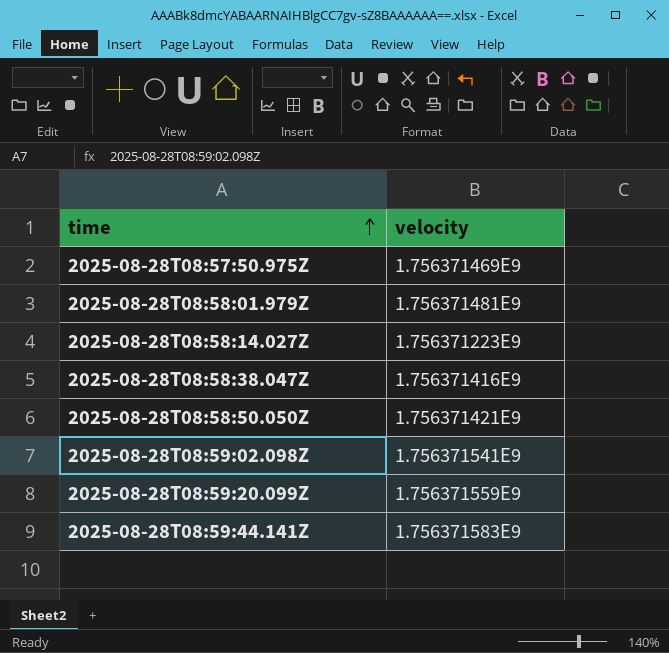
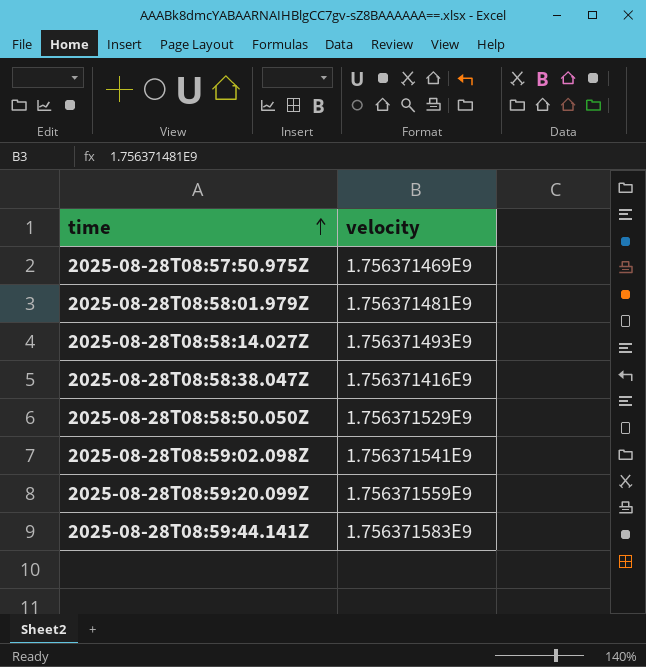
2025-08-28T08:58:14.027Z | velocity: 1.756371223E9 -> 1.756371493E9
2025-08-28T08:58:50.050Z | velocity: 1.756371421E9 -> 1.756371529E9

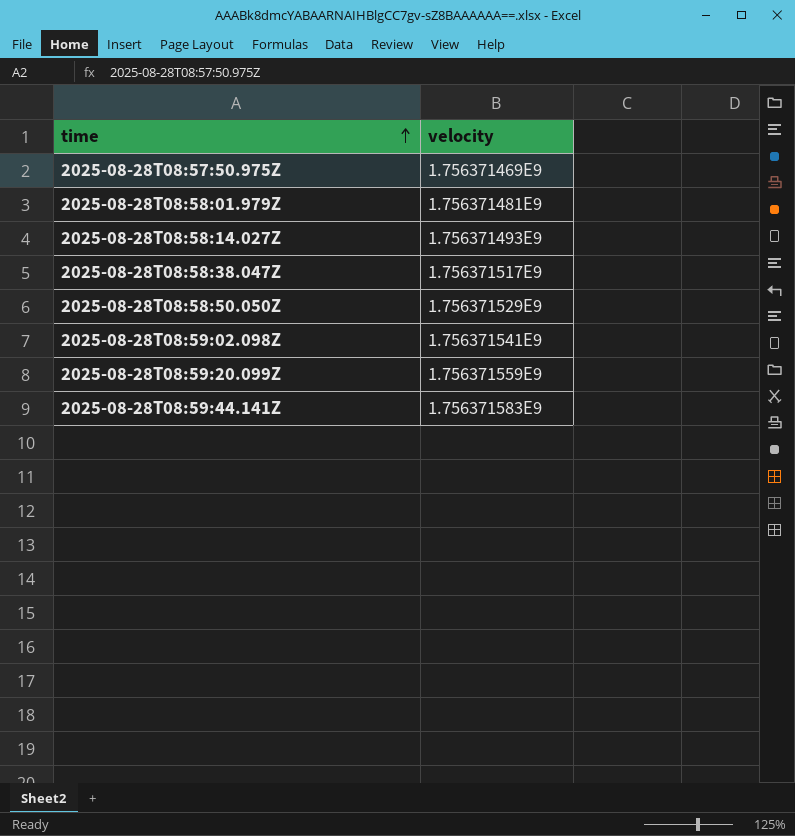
2025-08-28T08:58:38.047Z | velocity: 1.756371416E9 -> 1.756371517E9

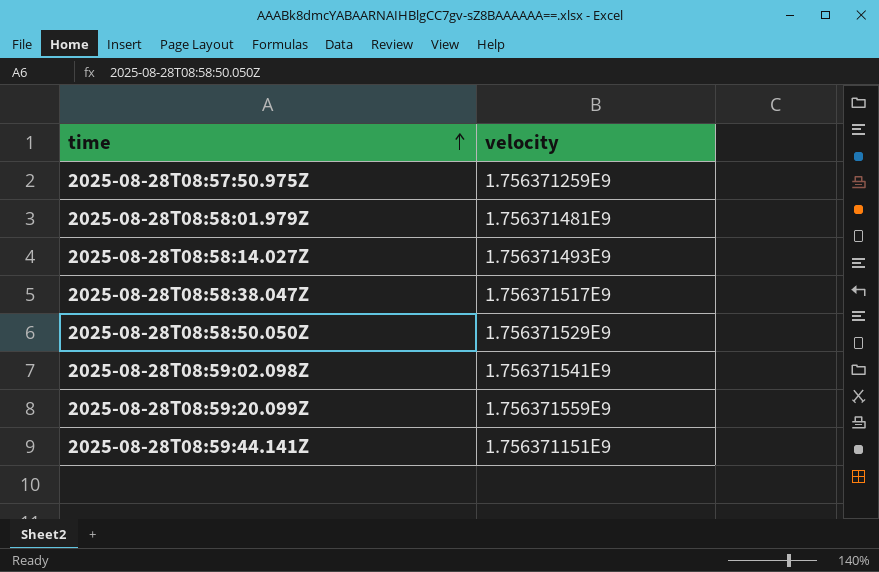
2025-08-28T08:57:50.975Z | velocity: 1.756371469E9 -> 1.756371259E9
2025-08-28T08:59:44.141Z | velocity: 1.756371583E9 -> 1.756371151E9

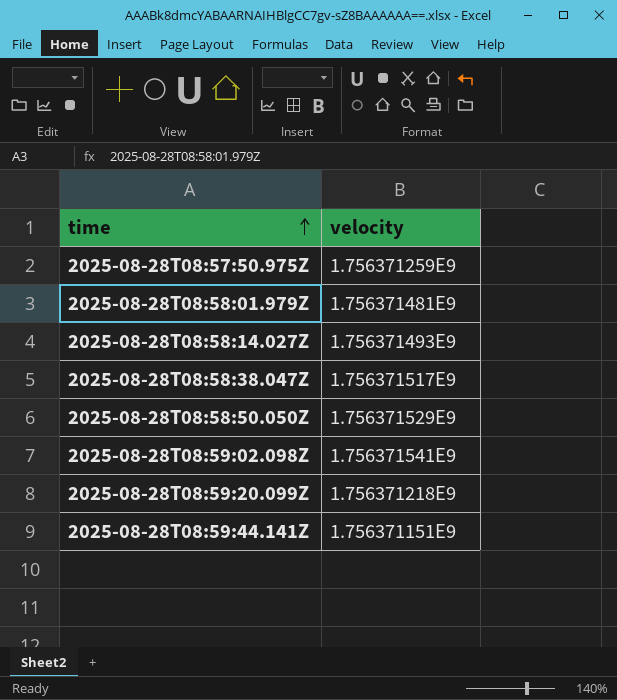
2025-08-28T08:59:20.099Z | velocity: 1.756371559E9 -> 1.756371218E9

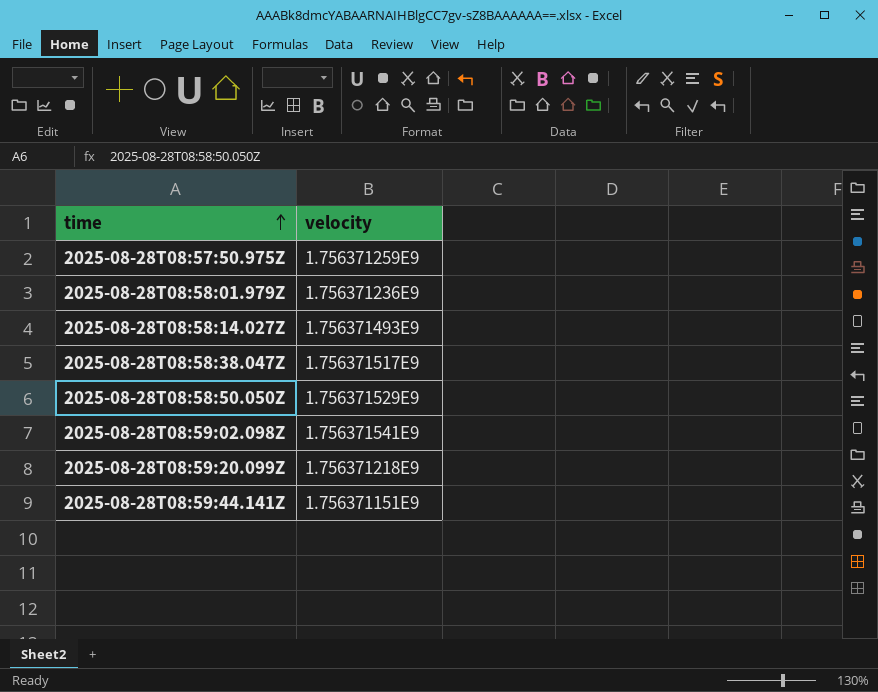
2025-08-28T08:58:01.979Z | velocity: 1.756371481E9 -> 1.756371236E9

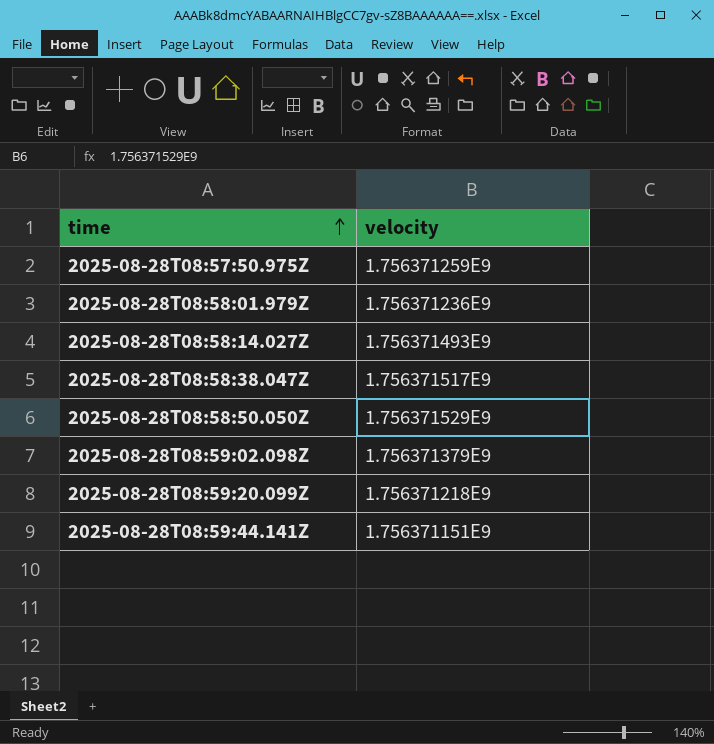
2025-08-28T08:59:02.098Z | velocity: 1.756371541E9 -> 1.756371379E9

